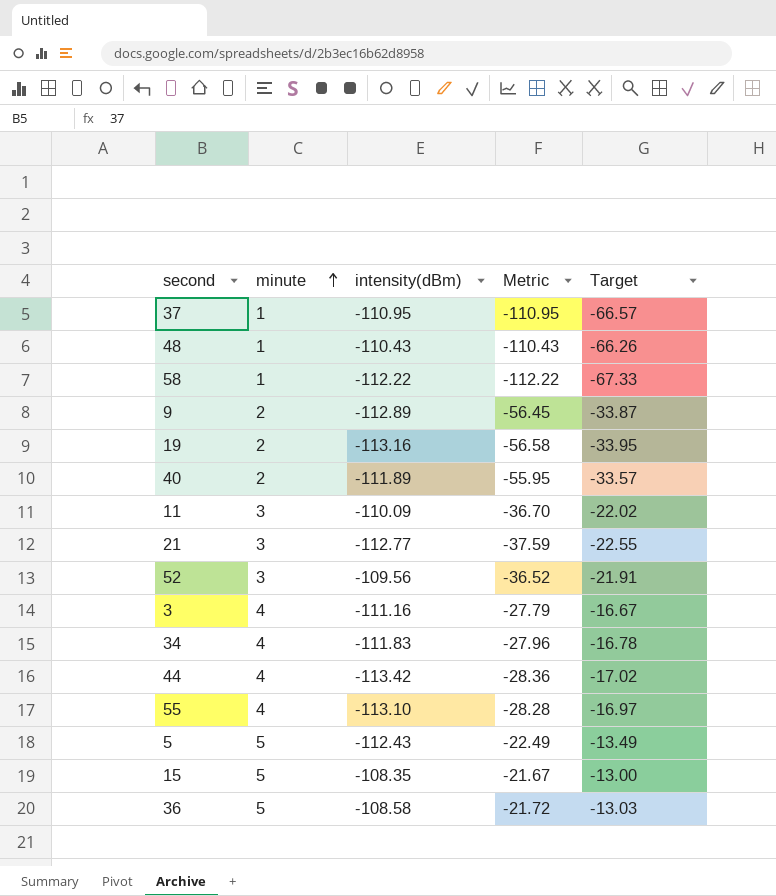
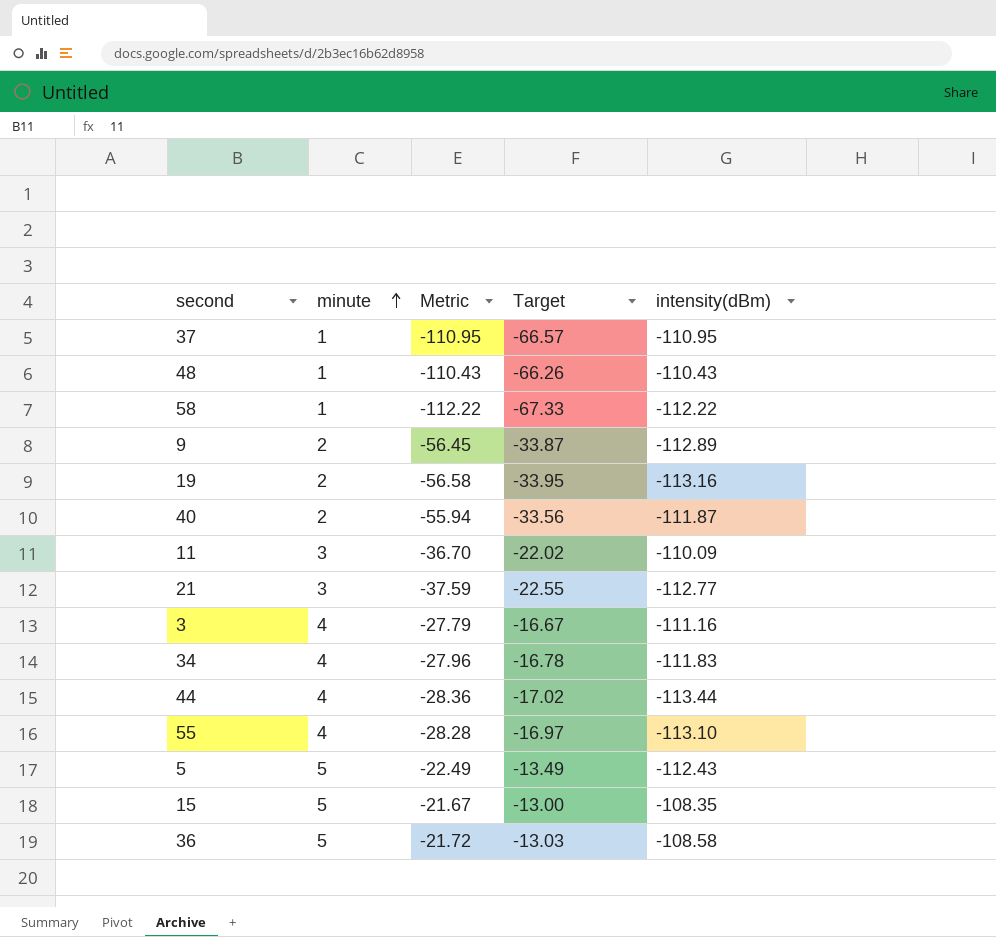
column intensity(dBm) | position: 3 -> 5
row 52: 3 | -109.56 | -36.52 | -21.91 -> none
40 | Metric: -55.95 -> -55.94
40 | Target: -33.57 -> -33.56
40 | intensity(dBm): -111.89 -> -111.87
44 | intensity(dBm): -113.42 -> -113.44

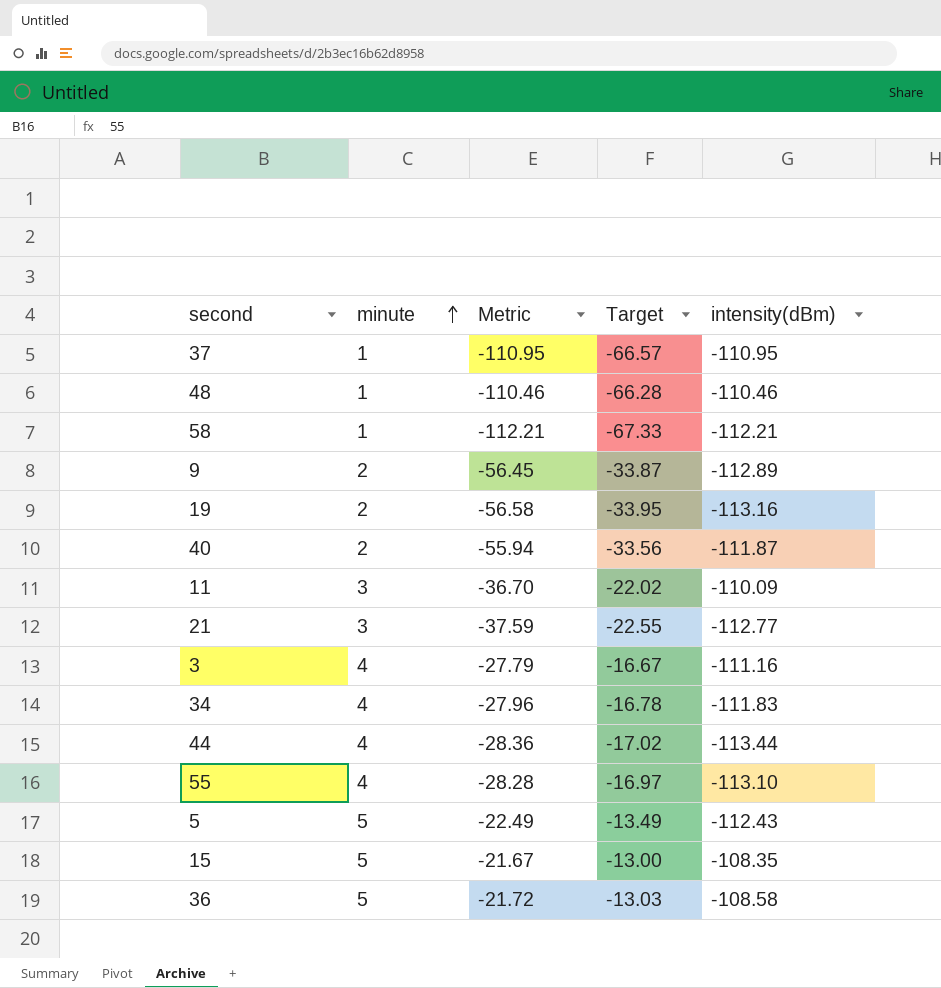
48 | Metric: -110.43 -> -110.46
48 | Target: -66.26 -> -66.28
48 | intensity(dBm): -110.43 -> -110.46
58 | Metric: -112.22 -> -112.21
58 | intensity(dBm): -112.22 -> -112.21

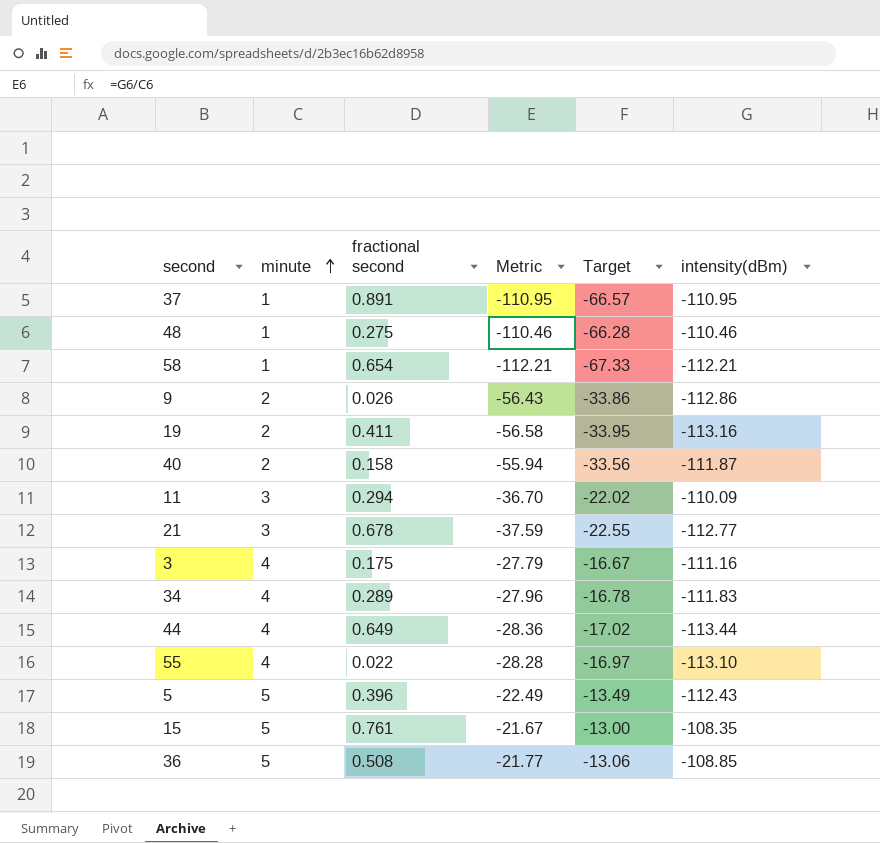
column fractional second | position: none -> 3
9 | Metric: -56.45 -> -56.43
9 | Target: -33.87 -> -33.86
9 | intensity(dBm): -112.89 -> -112.86
36 | Metric: -21.72 -> -21.77
36 | Target: -13.03 -> -13.06
36 | intensity(dBm): -108.58 -> -108.85

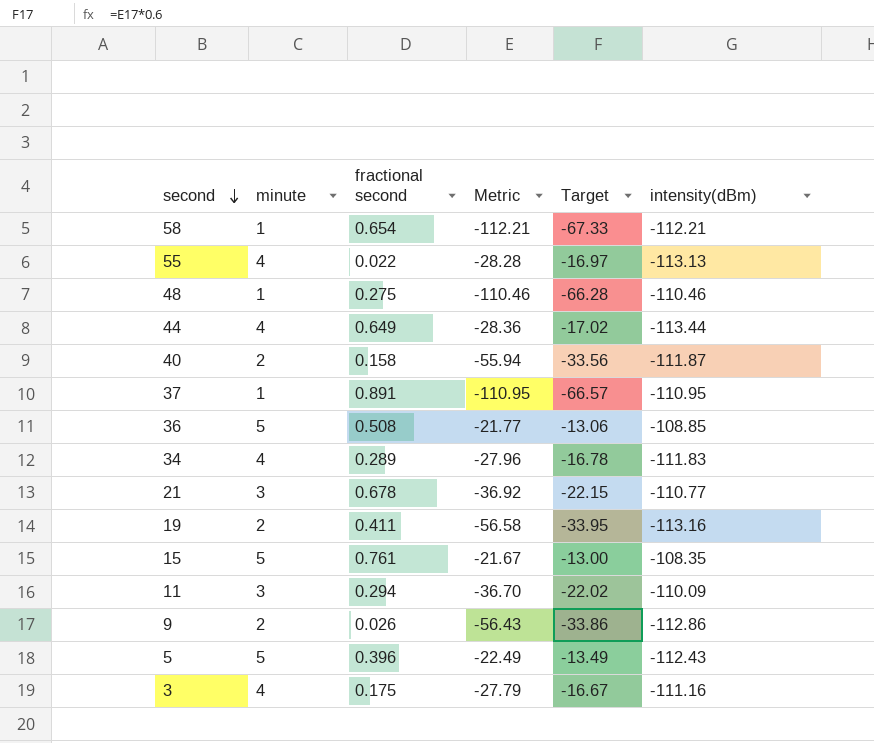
row order: minute ascending -> second descending
55 | intensity(dBm): -113.10 -> -113.13
21 | Metric: -37.59 -> -36.92
21 | Target: -22.55 -> -22.15
21 | intensity(dBm): -112.77 -> -110.77

